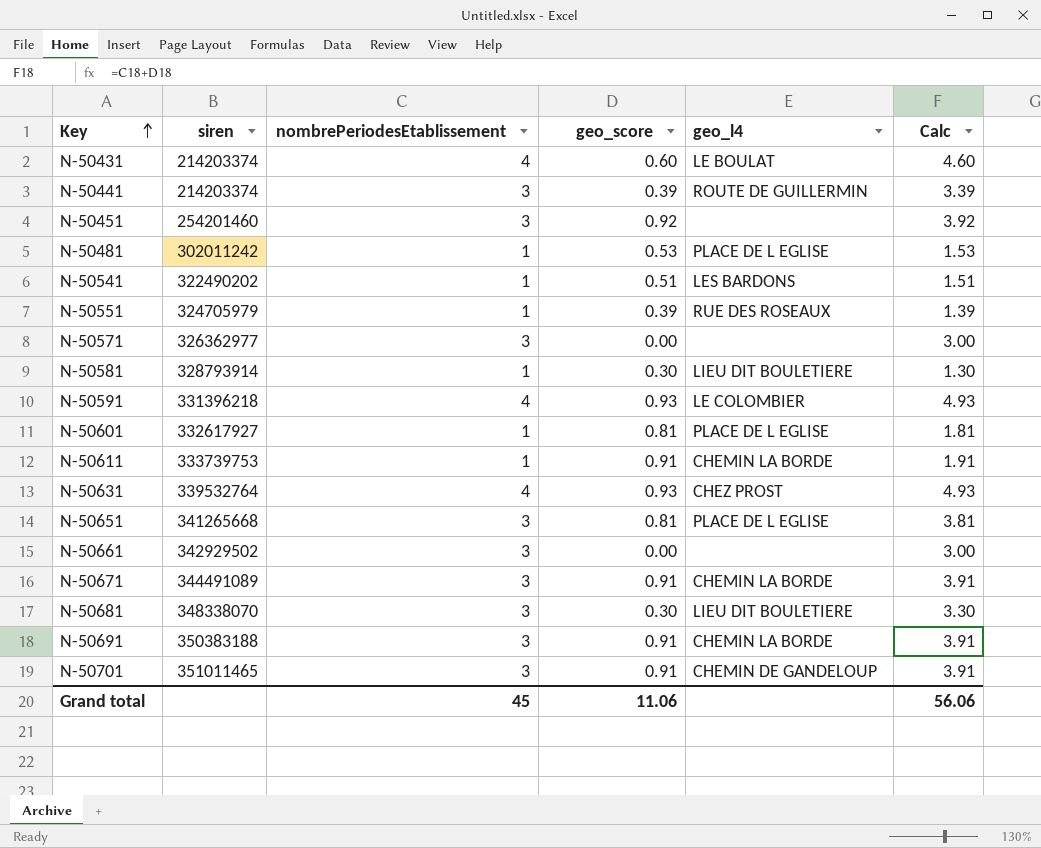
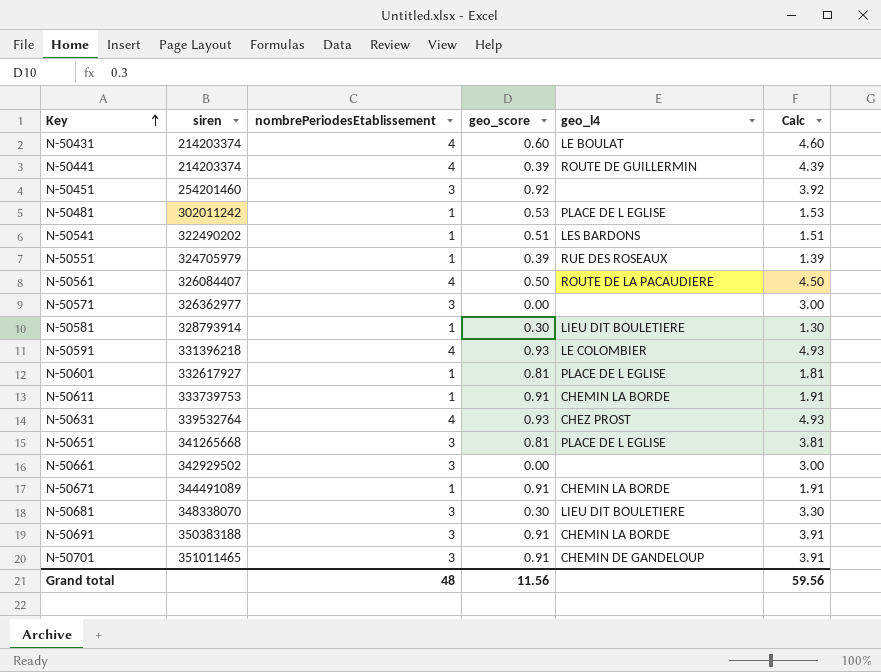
N-50441 | nombrePeriodesEtablissement: 3 -> 4
N-50441 | Calc: 3.39 -> 4.39
row N-50561: none -> 326084407 | 4 | 0.50 | ROUTE DE LA PACAUDIERE | 4.50
N-50671 | nombrePeriodesEtablissement: 3 -> 1
N-50671 | Calc: 3.91 -> 1.91
Grand total | nombrePeriodesEtablissement: 45 -> 48
Grand total | geo_score: 11.06 -> 11.56
Grand total | Calc: 56.06 -> 59.56

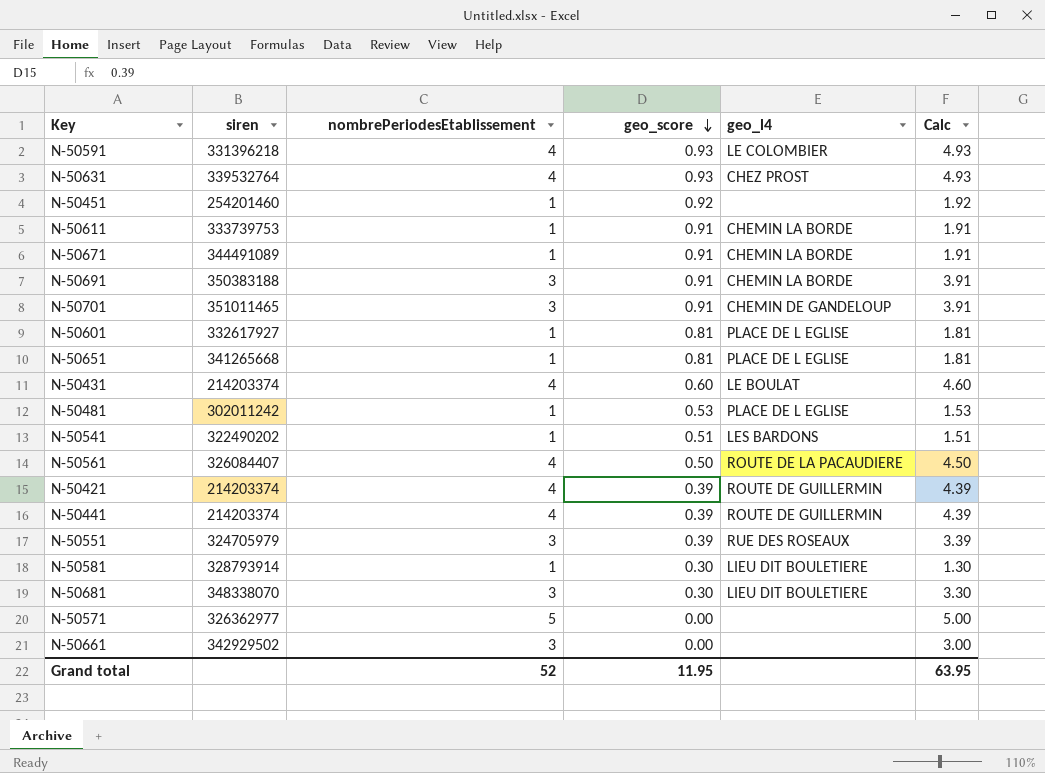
row order: Key ascending -> geo_score descending
N-50451 | nombrePeriodesEtablissement: 3 -> 1
N-50451 | Calc: 3.92 -> 1.92
N-50651 | nombrePeriodesEtablissement: 3 -> 1
N-50651 | Calc: 3.81 -> 1.81
row N-50421: none -> 214203374 | 4 | 0.39 | ROUTE DE GUILLERMIN | 4.39
N-50551 | nombrePeriodesEtablissement: 1 -> 3
N-50551 | Calc: 1.39 -> 3.39
N-50571 | nombrePeriodesEtablissement: 3 -> 5
N-50571 | Calc: 3.00 -> 5.00
Grand total | nombrePeriodesEtablissement: 48 -> 52
Grand total | geo_score: 11.56 -> 11.95
Grand total | Calc: 59.56 -> 63.95

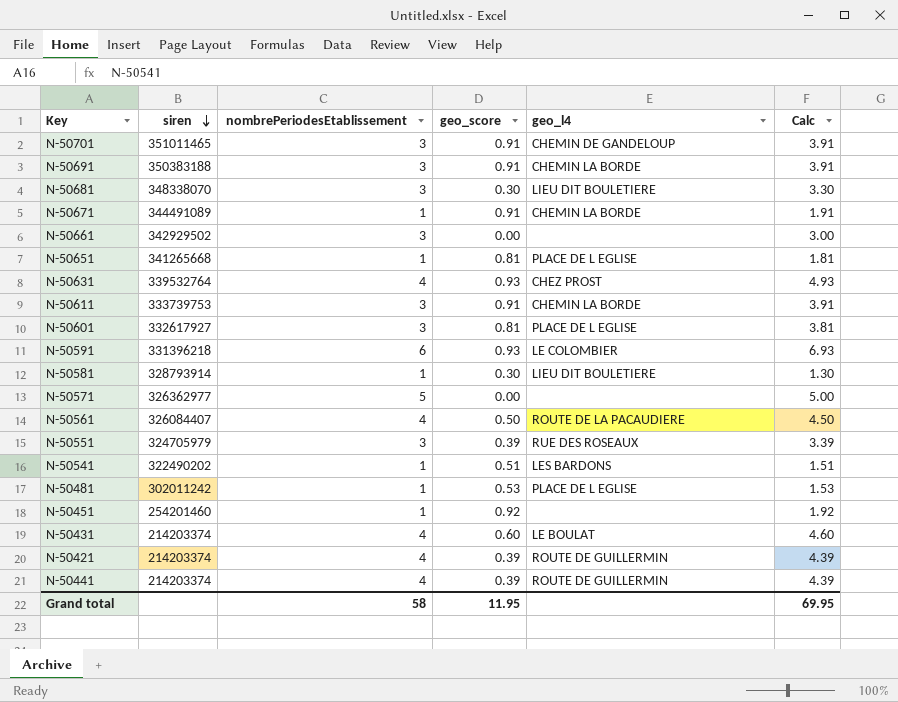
row order: geo_score descending -> siren descending
N-50611 | nombrePeriodesEtablissement: 1 -> 3
N-50611 | Calc: 1.91 -> 3.91
N-50601 | nombrePeriodesEtablissement: 1 -> 3
N-50601 | Calc: 1.81 -> 3.81
N-50591 | nombrePeriodesEtablissement: 4 -> 6
N-50591 | Calc: 4.93 -> 6.93
Grand total | nombrePeriodesEtablissement: 52 -> 58
Grand total | Calc: 63.95 -> 69.95

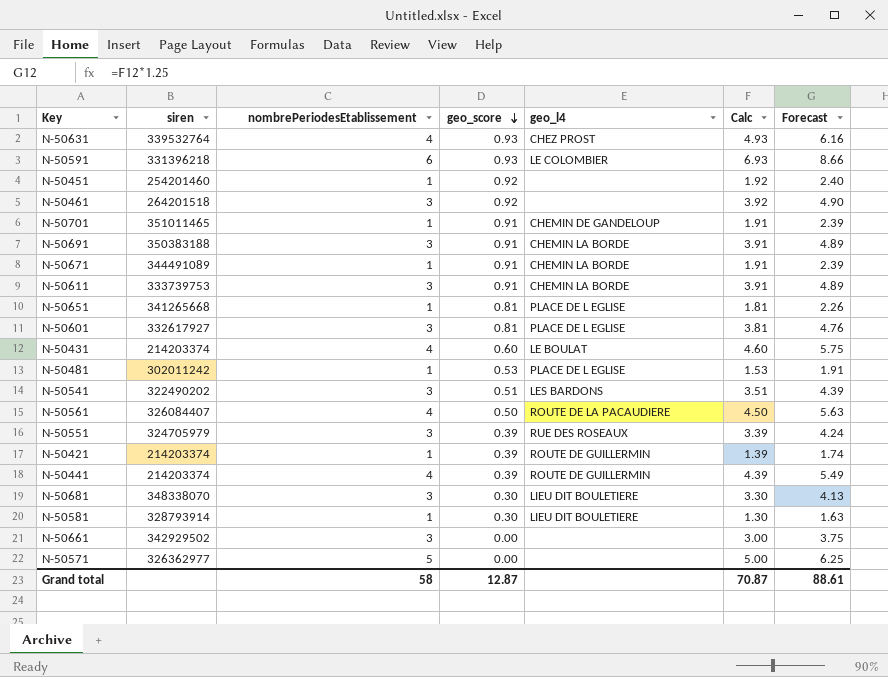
row order: siren descending -> geo_score descending
column Forecast | formula: none -> [Calc] * 1.25
row N-50461: none -> 264201518 | 3 | 0.92 | none | 3.92 | 4.90
N-50701 | nombrePeriodesEtablissement: 3 -> 1
N-50701 | Calc: 3.91 -> 1.91
N-50541 | nombrePeriodesEtablissement: 1 -> 3
N-50541 | Calc: 1.51 -> 3.51
N-50421 | nombrePeriodesEtablissement: 4 -> 1
N-50421 | Calc: 4.39 -> 1.39
Grand total | geo_score: 11.95 -> 12.87
Grand total | Calc: 69.95 -> 70.87

